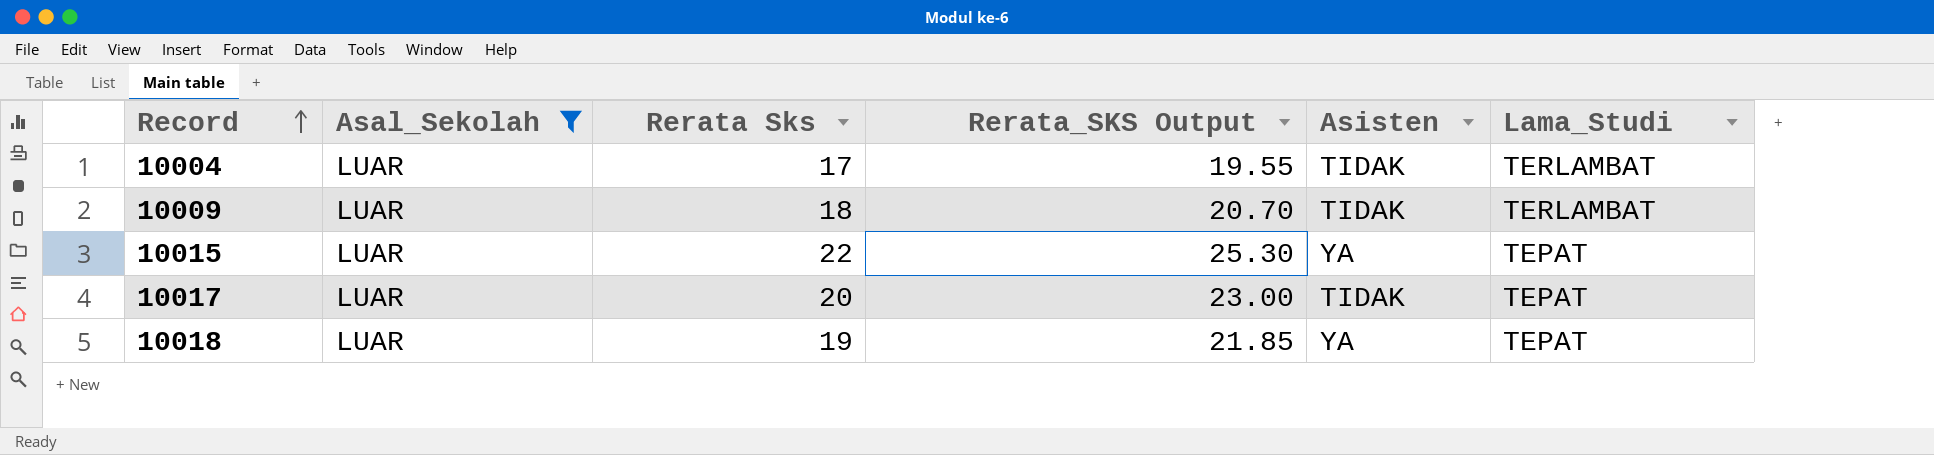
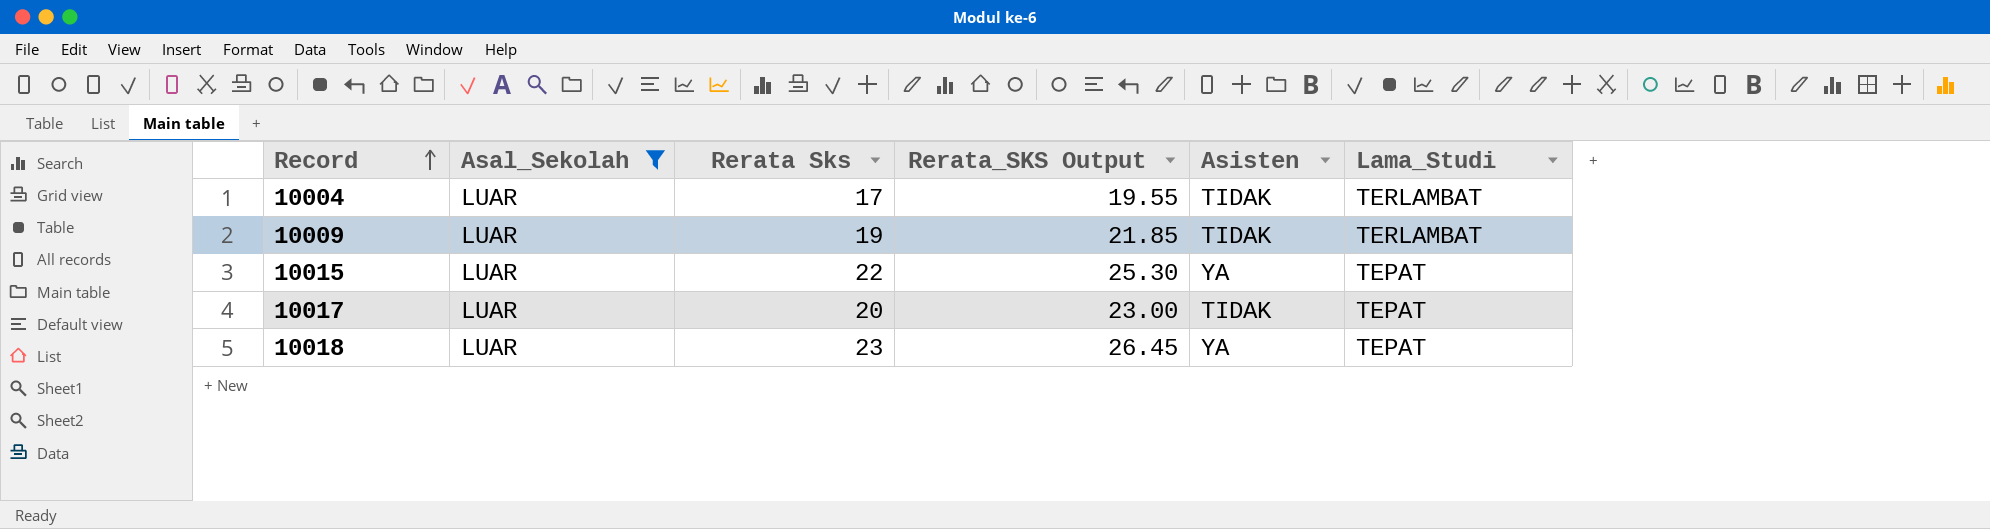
10009 | Rerata Sks: 18 -> 19
10009 | Rerata_SKS Output: 20.70 -> 21.85
10018 | Rerata Sks: 19 -> 23
10018 | Rerata_SKS Output: 21.85 -> 26.45

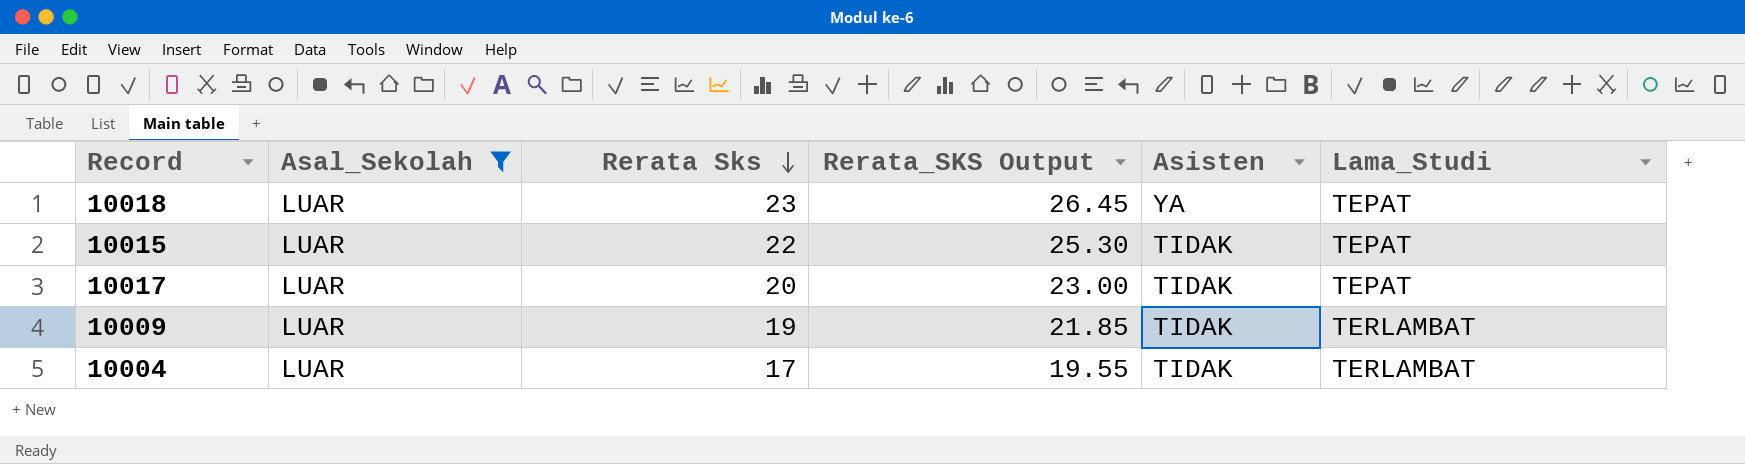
row order: Record ascending -> Rerata Sks descending
10015 | Asisten: YA -> TIDAK

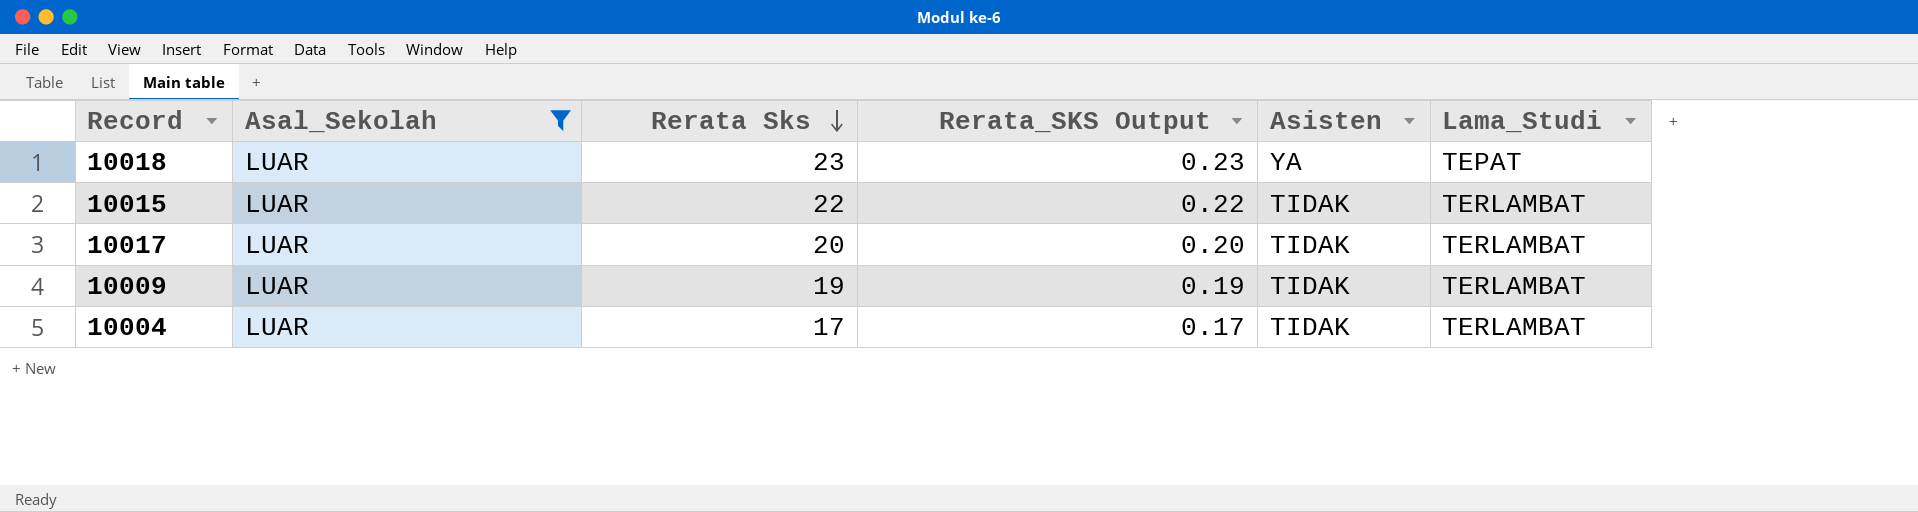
column Rerata_SKS Output | formula: [Rerata Sks] * 1.15 -> [Rerata Sks] * 0.01
10015 | Lama_Studi: TEPAT -> TERLAMBAT
10017 | Lama_Studi: TEPAT -> TERLAMBAT

